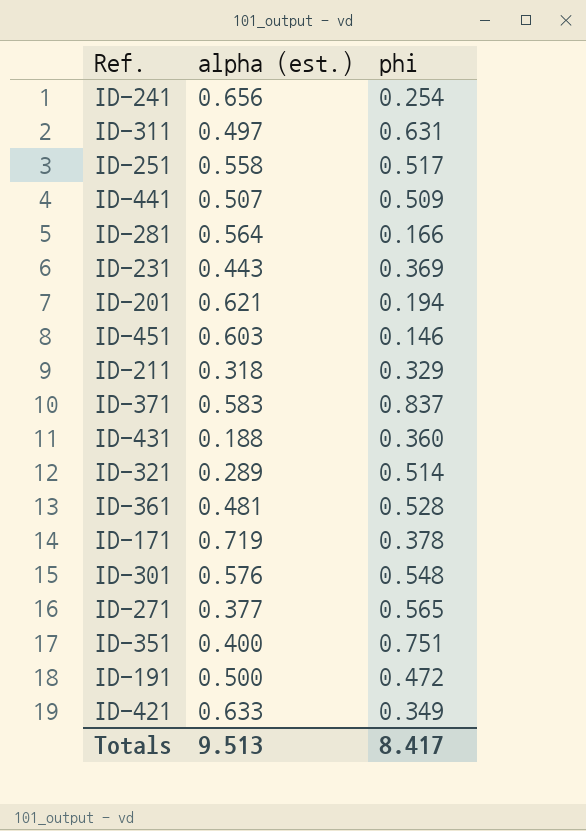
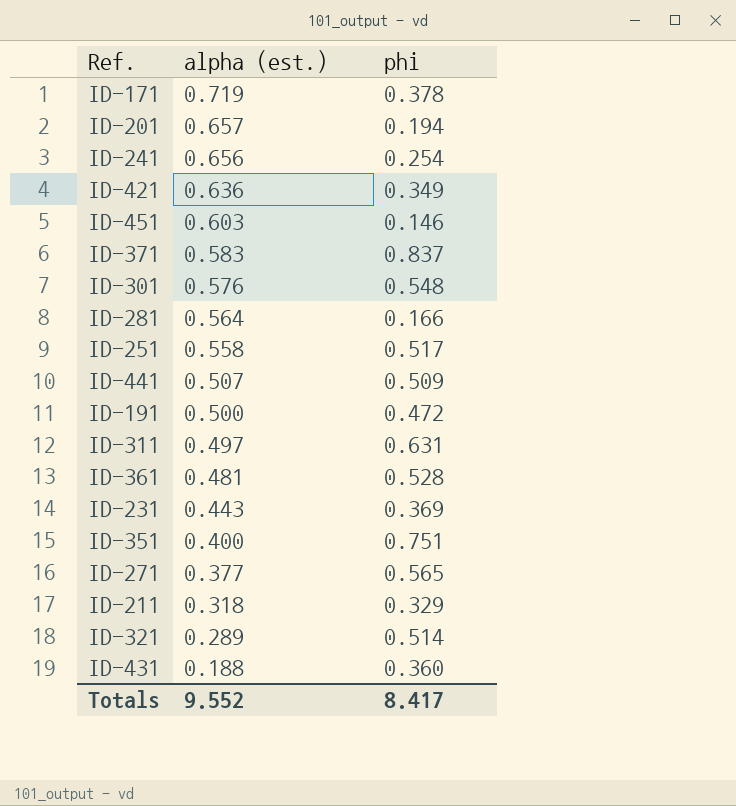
row order: none -> alpha (est.) descending
ID-201 | alpha (est.): 0.621 -> 0.657
ID-421 | alpha (est.): 0.633 -> 0.636
Totals | alpha (est.): 9.513 -> 9.552

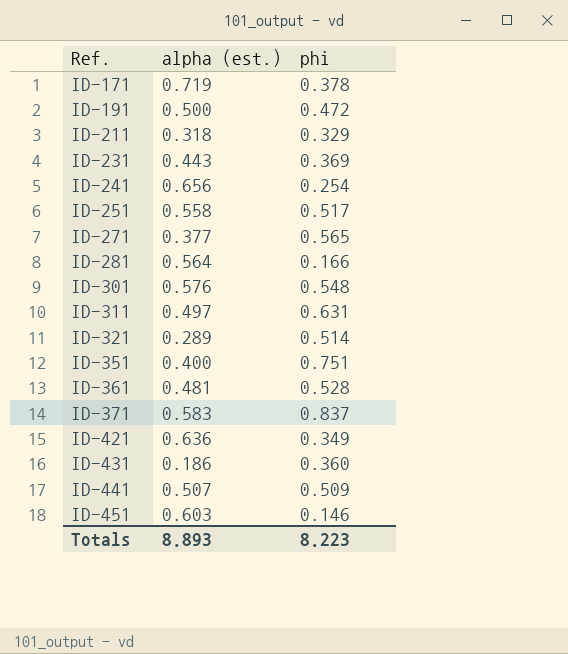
row order: alpha (est.) descending -> Ref. ascending
row ID-201: 0.657 | 0.194 -> none
ID-431 | alpha (est.): 0.188 -> 0.186
Totals | alpha (est.): 9.552 -> 8.893
Totals | phi: 8.417 -> 8.223

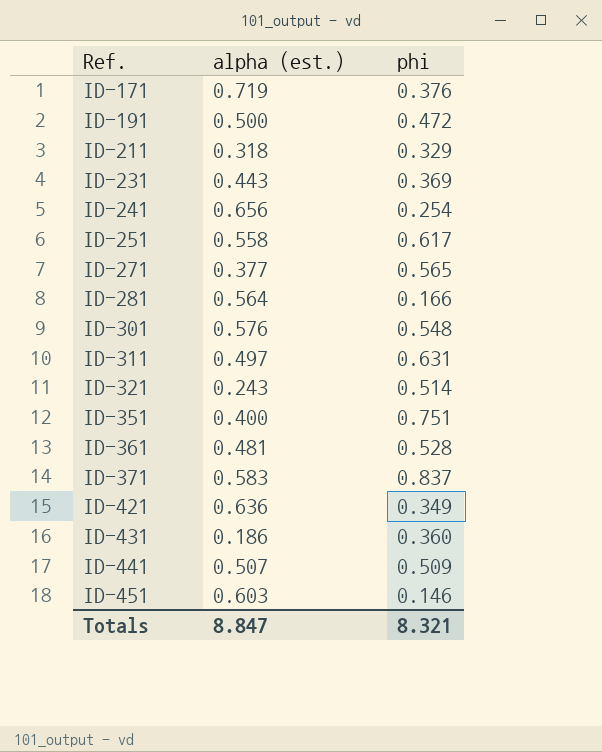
ID-171 | phi: 0.378 -> 0.376
ID-251 | phi: 0.517 -> 0.617
ID-321 | alpha (est.): 0.289 -> 0.243
Totals | alpha (est.): 8.893 -> 8.847
Totals | phi: 8.223 -> 8.321

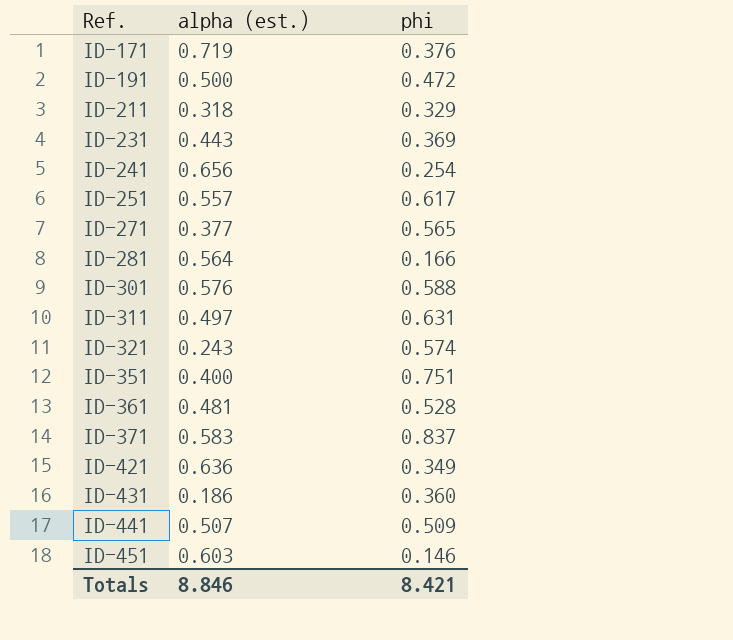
ID-251 | alpha (est.): 0.558 -> 0.557
ID-301 | phi: 0.548 -> 0.588
ID-321 | phi: 0.514 -> 0.574
Totals | alpha (est.): 8.847 -> 8.846
Totals | phi: 8.321 -> 8.421

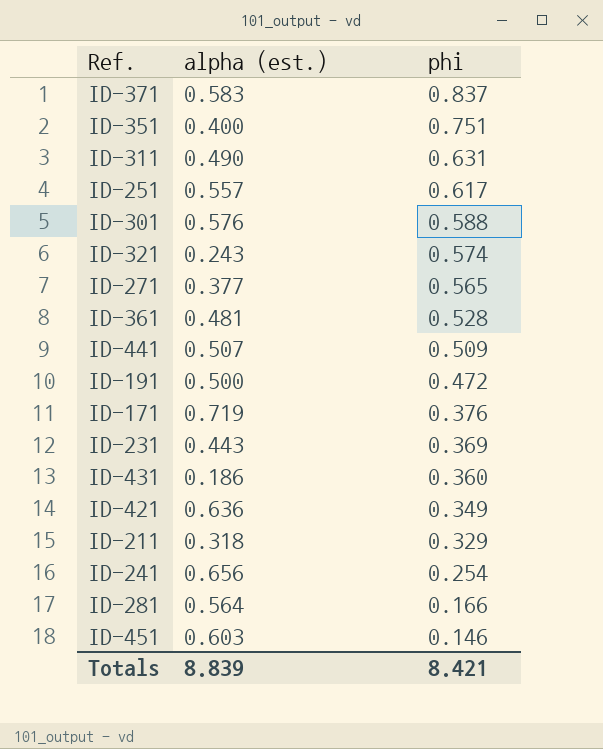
row order: Ref. ascending -> phi descending
ID-311 | alpha (est.): 0.497 -> 0.490
Totals | alpha (est.): 8.846 -> 8.839

